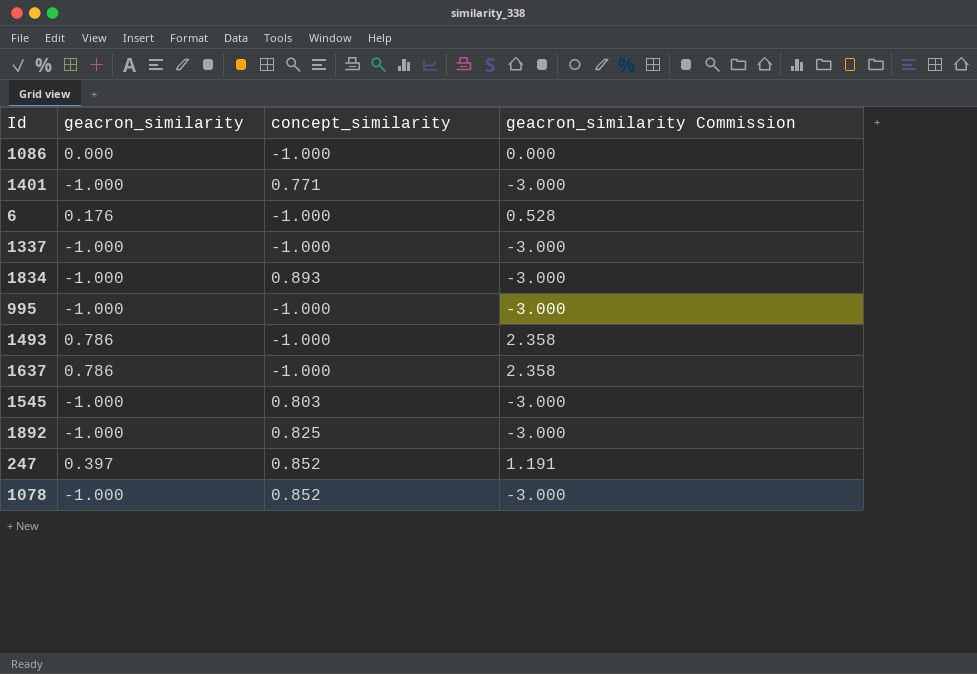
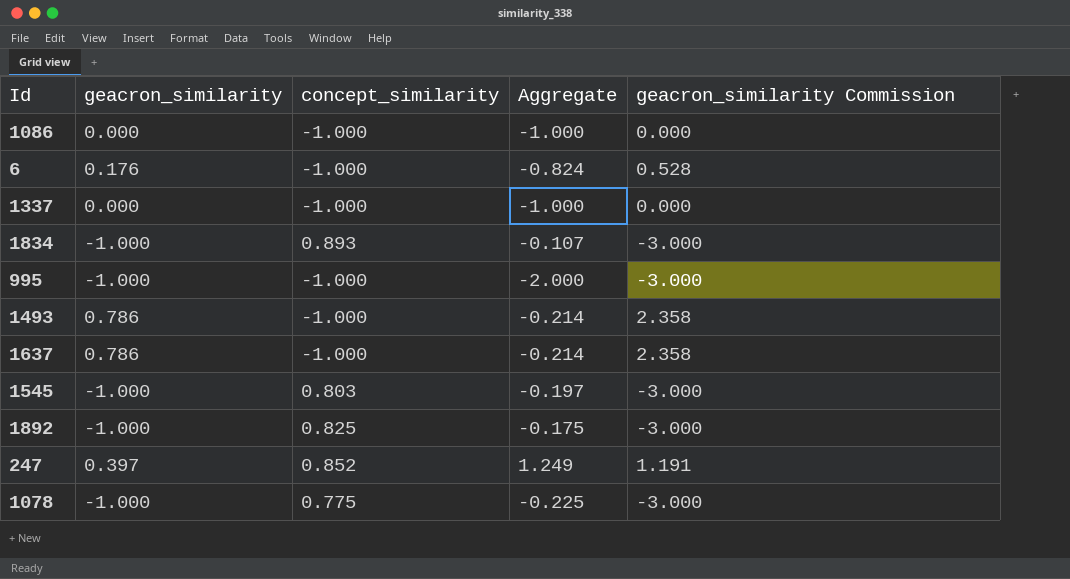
column Aggregate | formula: none -> [geacron_similarity] + [concept_similarity]
row 1401: -1.000 | 0.771 | -3.000 -> none
1337 | geacron_similarity: -1.000 -> 0.000
1337 | geacron_similarity Commission: -3.000 -> 0.000
1078 | concept_similarity: 0.852 -> 0.775

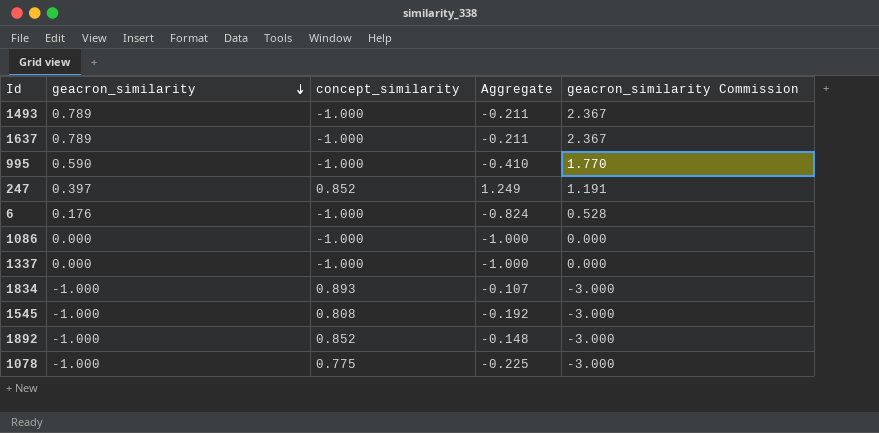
row order: none -> geacron_similarity descending
1493 | geacron_similarity: 0.786 -> 0.789
1493 | Aggregate: -0.214 -> -0.211
1493 | geacron_similarity Commission: 2.358 -> 2.367
1637 | geacron_similarity: 0.786 -> 0.789
1637 | Aggregate: -0.214 -> -0.211
1637 | geacron_similarity Commission: 2.358 -> 2.367
995 | geacron_similarity: -1.000 -> 0.590
995 | Aggregate: -2.000 -> -0.410
995 | geacron_similarity Commission: -3.000 -> 1.770
1545 | concept_similarity: 0.803 -> 0.808
1545 | Aggregate: -0.197 -> -0.192
1892 | concept_similarity: 0.825 -> 0.852
1892 | Aggregate: -0.175 -> -0.148

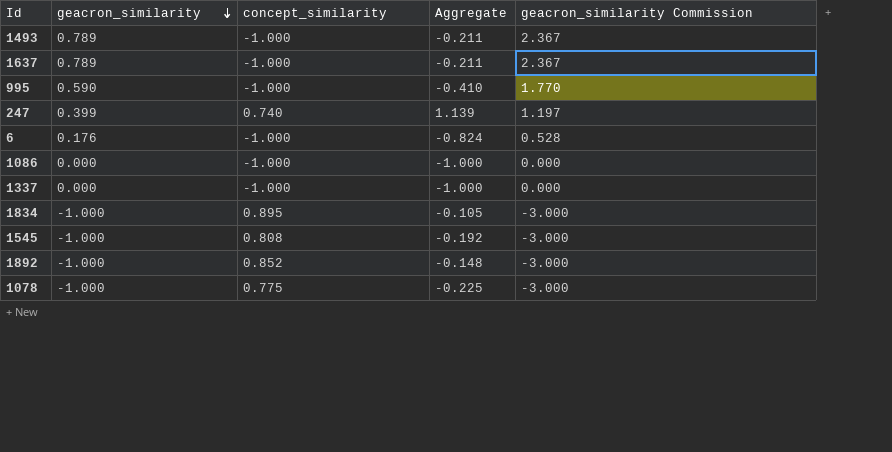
247 | geacron_similarity: 0.397 -> 0.399
247 | concept_similarity: 0.852 -> 0.740
247 | Aggregate: 1.249 -> 1.139
247 | geacron_similarity Commission: 1.191 -> 1.197
1834 | concept_similarity: 0.893 -> 0.895
1834 | Aggregate: -0.107 -> -0.105

